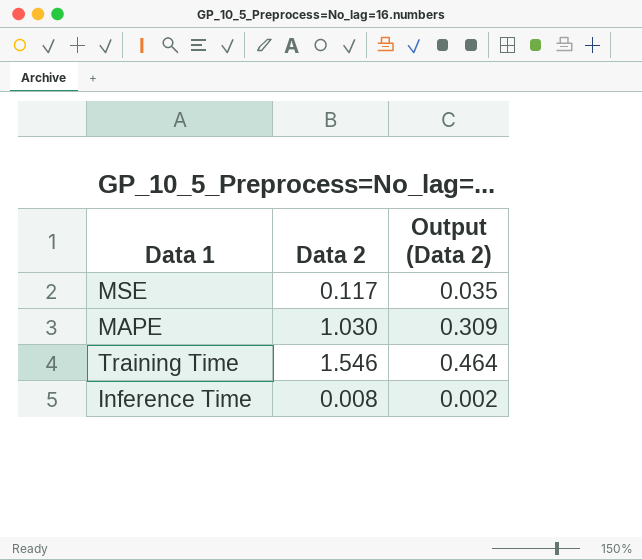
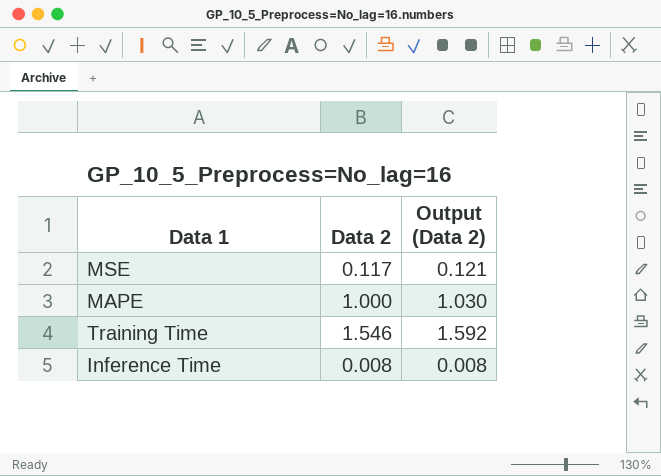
column Output (Data 2) | formula: [Data 2] * 0.3 -> [Data 2] * 1.03
MAPE | Data 2: 1.030 -> 1.000

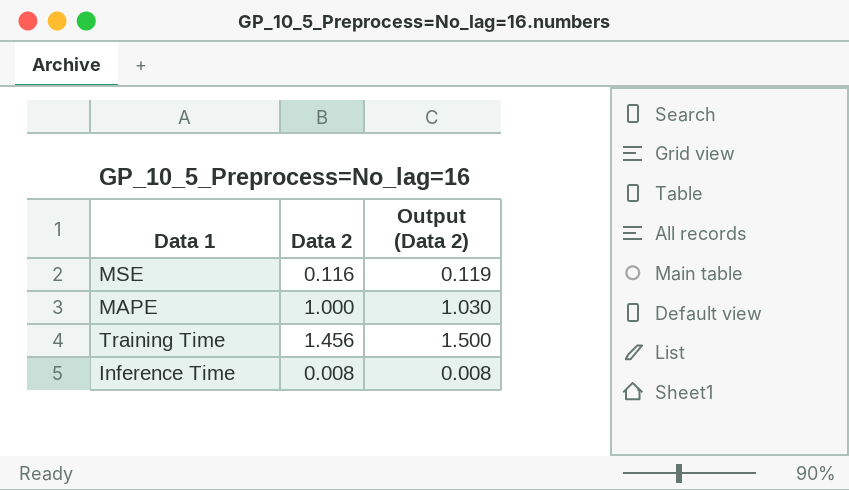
MSE | Data 2: 0.117 -> 0.116
MSE | Output (Data 2): 0.121 -> 0.119
Training Time | Data 2: 1.546 -> 1.456
Training Time | Output (Data 2): 1.592 -> 1.500

